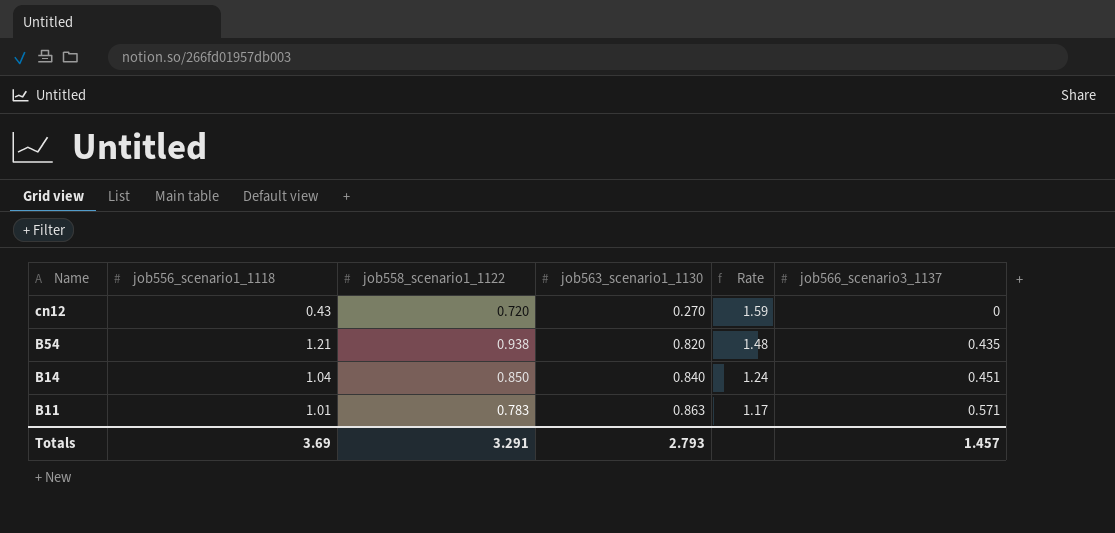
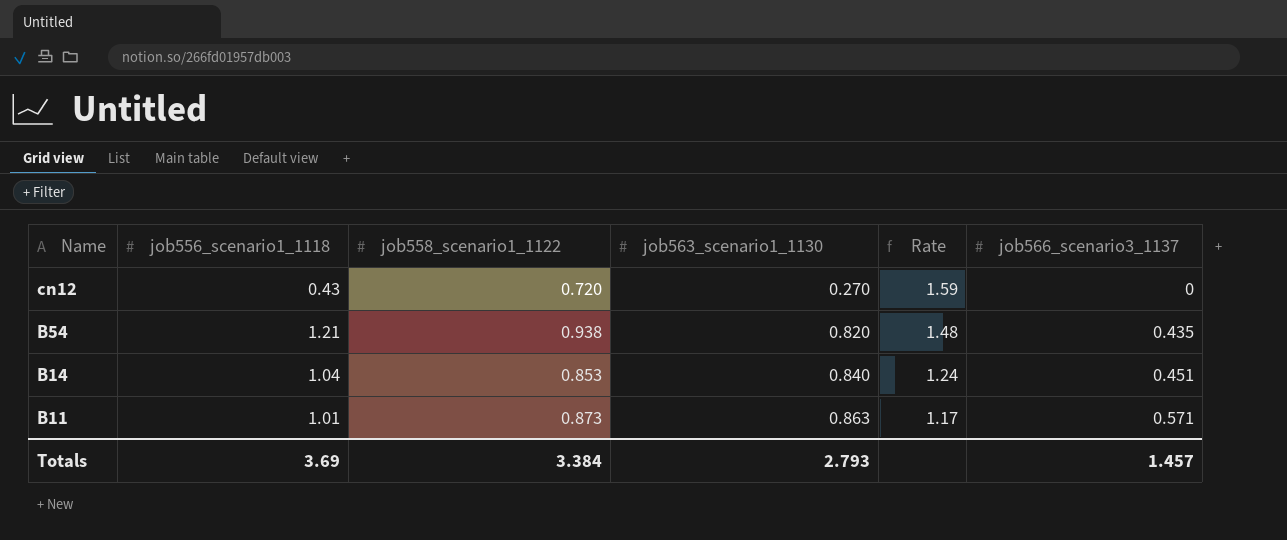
B14 | job558_scenario1_1122: 0.850 -> 0.853
B11 | job558_scenario1_1122: 0.783 -> 0.873
Totals | job558_scenario1_1122: 3.291 -> 3.384

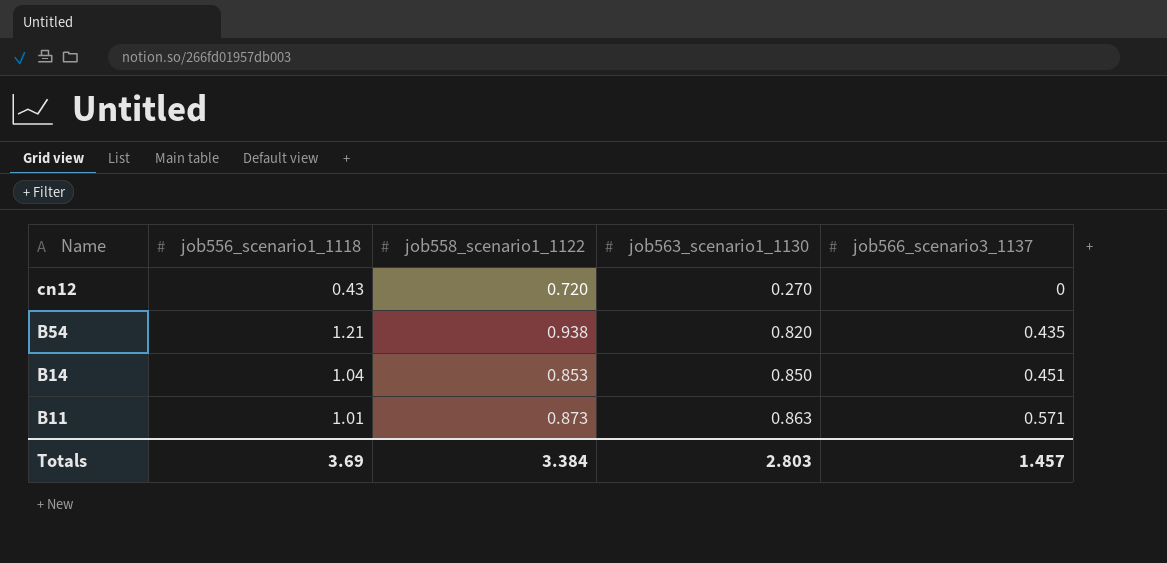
column Rate | formula: [job556_scenario1_1118] / [job563_scenario1_1130] -> none
B14 | job563_scenario1_1130: 0.840 -> 0.850
Totals | job563_scenario1_1130: 2.793 -> 2.803

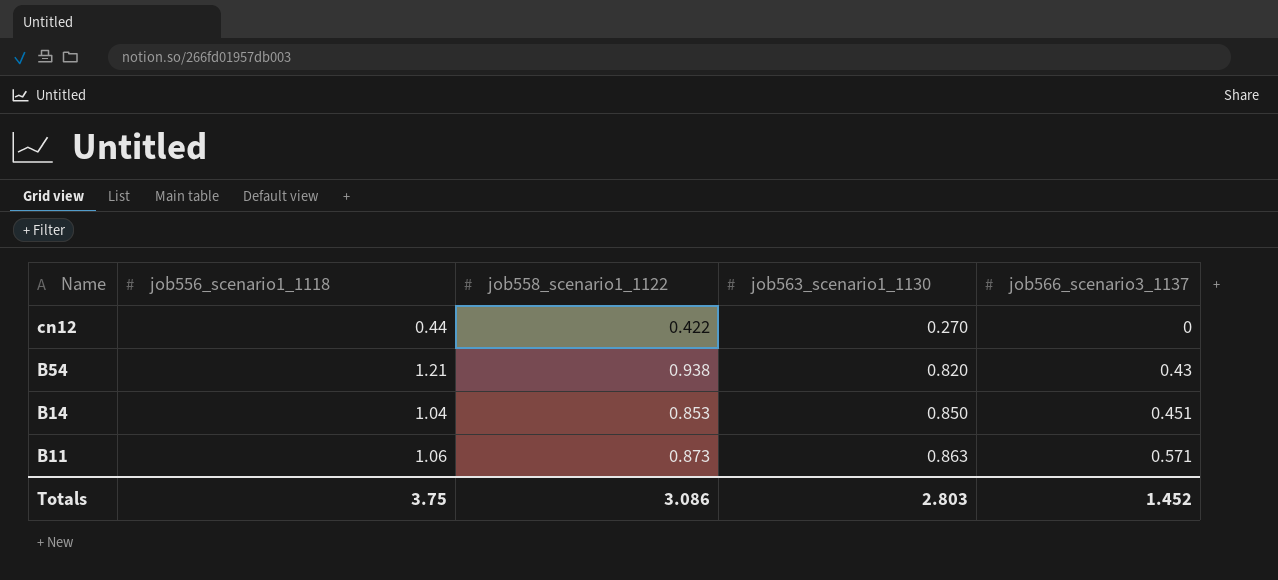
cn12 | job556_scenario1_1118: 0.43 -> 0.44
cn12 | job558_scenario1_1122: 0.720 -> 0.422
B54 | job566_scenario3_1137: 0.435 -> 0.43
B11 | job556_scenario1_1118: 1.01 -> 1.06
Totals | job556_scenario1_1118: 3.69 -> 3.75
Totals | job558_scenario1_1122: 3.384 -> 3.086
Totals | job566_scenario3_1137: 1.457 -> 1.452

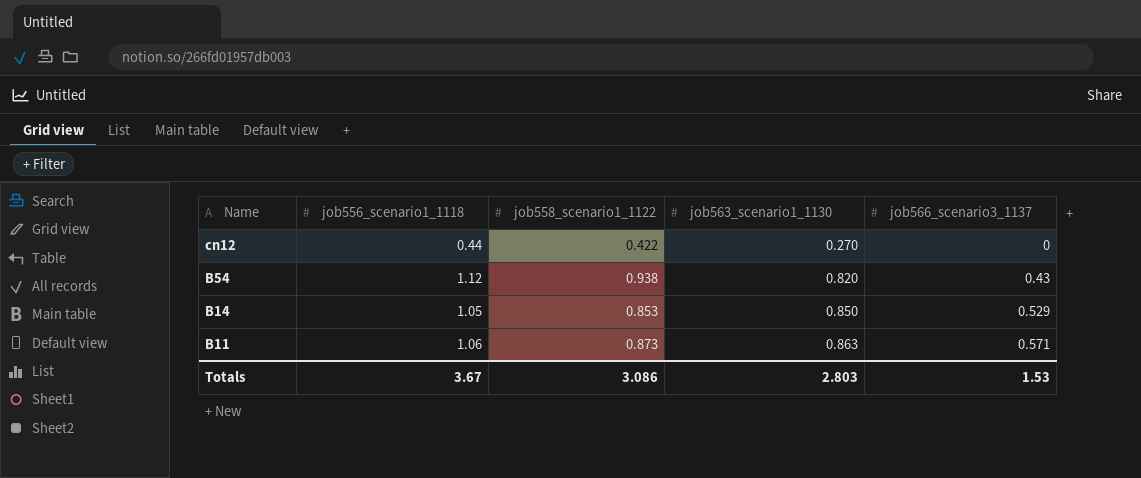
B54 | job556_scenario1_1118: 1.21 -> 1.12
B14 | job556_scenario1_1118: 1.04 -> 1.05
B14 | job566_scenario3_1137: 0.451 -> 0.529
Totals | job556_scenario1_1118: 3.75 -> 3.67
Totals | job566_scenario3_1137: 1.452 -> 1.53

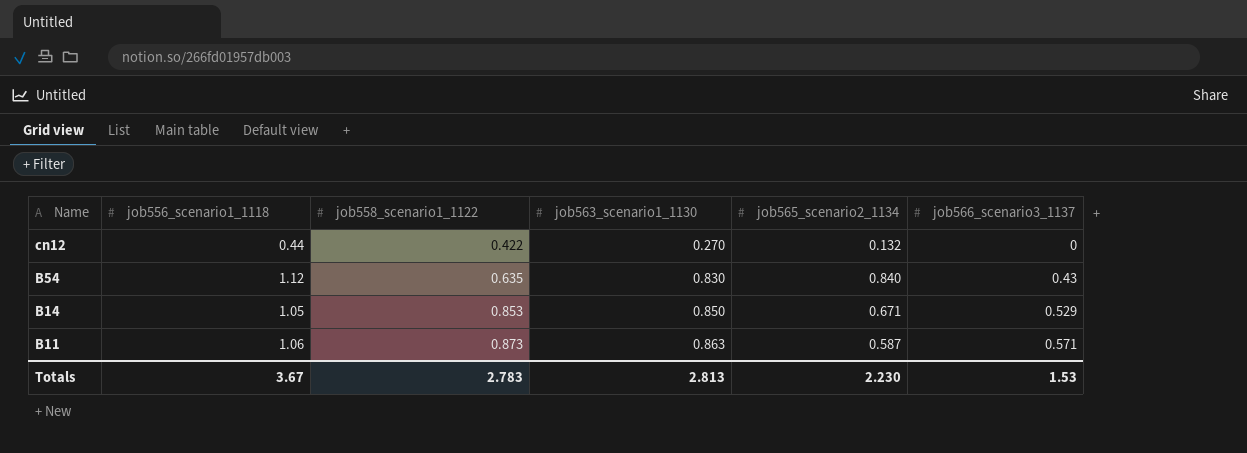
column job565_scenario2_1134 | position: none -> 5
B54 | job558_scenario1_1122: 0.938 -> 0.635
B54 | job563_scenario1_1130: 0.820 -> 0.830
Totals | job558_scenario1_1122: 3.086 -> 2.783
Totals | job563_scenario1_1130: 2.803 -> 2.813

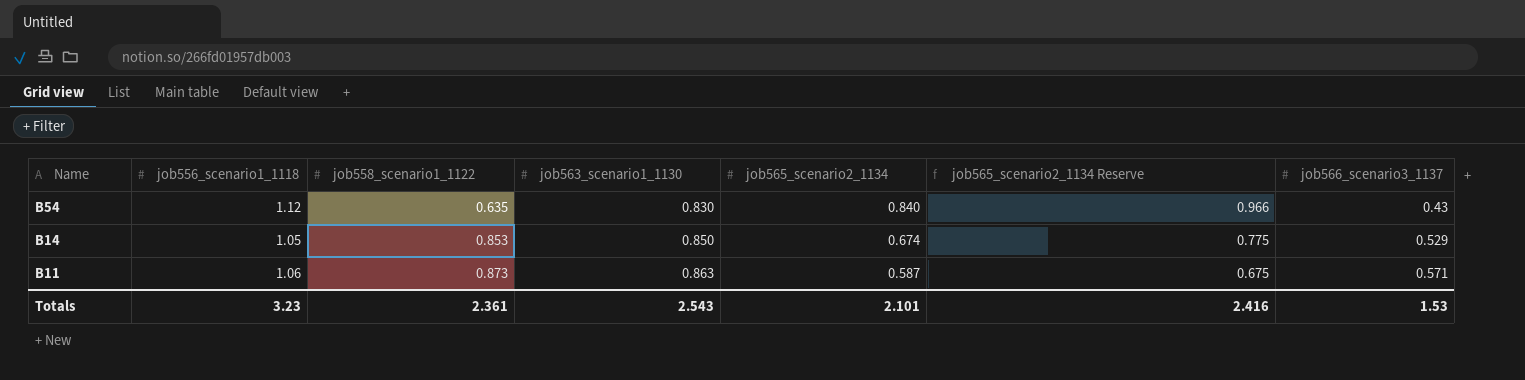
column job565_scenario2_1134 Reserve | formula: none -> [job565_scenario2_1134] * 1.15
row cn12: 0.44 | 0.422 | 0.270 | 0.132 | 0 -> none
B14 | job565_scenario2_1134: 0.671 -> 0.674
Totals | job556_scenario1_1118: 3.67 -> 3.23
Totals | job558_scenario1_1122: 2.783 -> 2.361
Totals | job563_scenario1_1130: 2.813 -> 2.543
Totals | job565_scenario2_1134: 2.230 -> 2.101

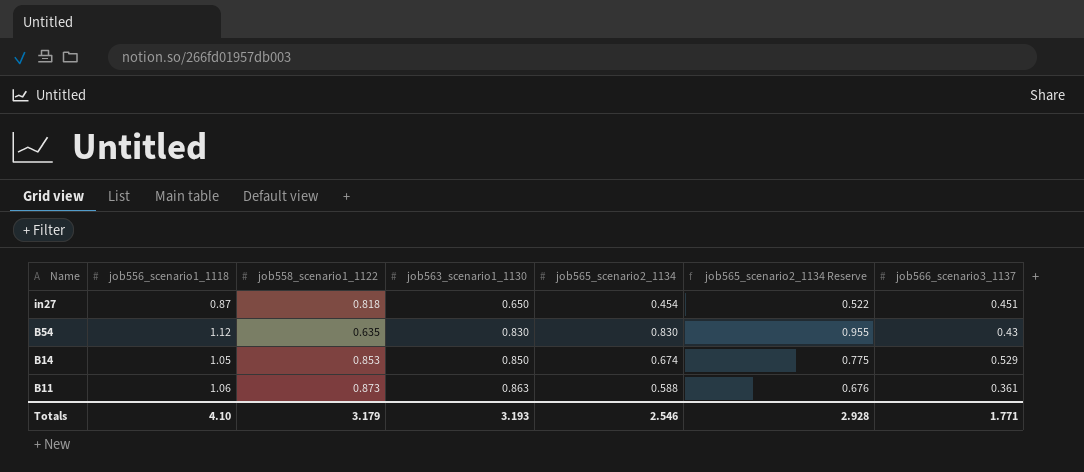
row in27: none -> 0.87 | 0.818 | 0.650 | 0.454 | 0.522 | 0.451
B54 | job565_scenario2_1134: 0.840 -> 0.830
B54 | job565_scenario2_1134 Reserve: 0.966 -> 0.955
B11 | job565_scenario2_1134: 0.587 -> 0.588
B11 | job565_scenario2_1134 Reserve: 0.675 -> 0.676
B11 | job566_scenario3_1137: 0.571 -> 0.361
Totals | job556_scenario1_1118: 3.23 -> 4.10
Totals | job558_scenario1_1122: 2.361 -> 3.179
Totals | job563_scenario1_1130: 2.543 -> 3.193
Totals | job565_scenario2_1134: 2.101 -> 2.546
Totals | job565_scenario2_1134 Reserve: 2.416 -> 2.928
Totals | job566_scenario3_1137: 1.53 -> 1.771

